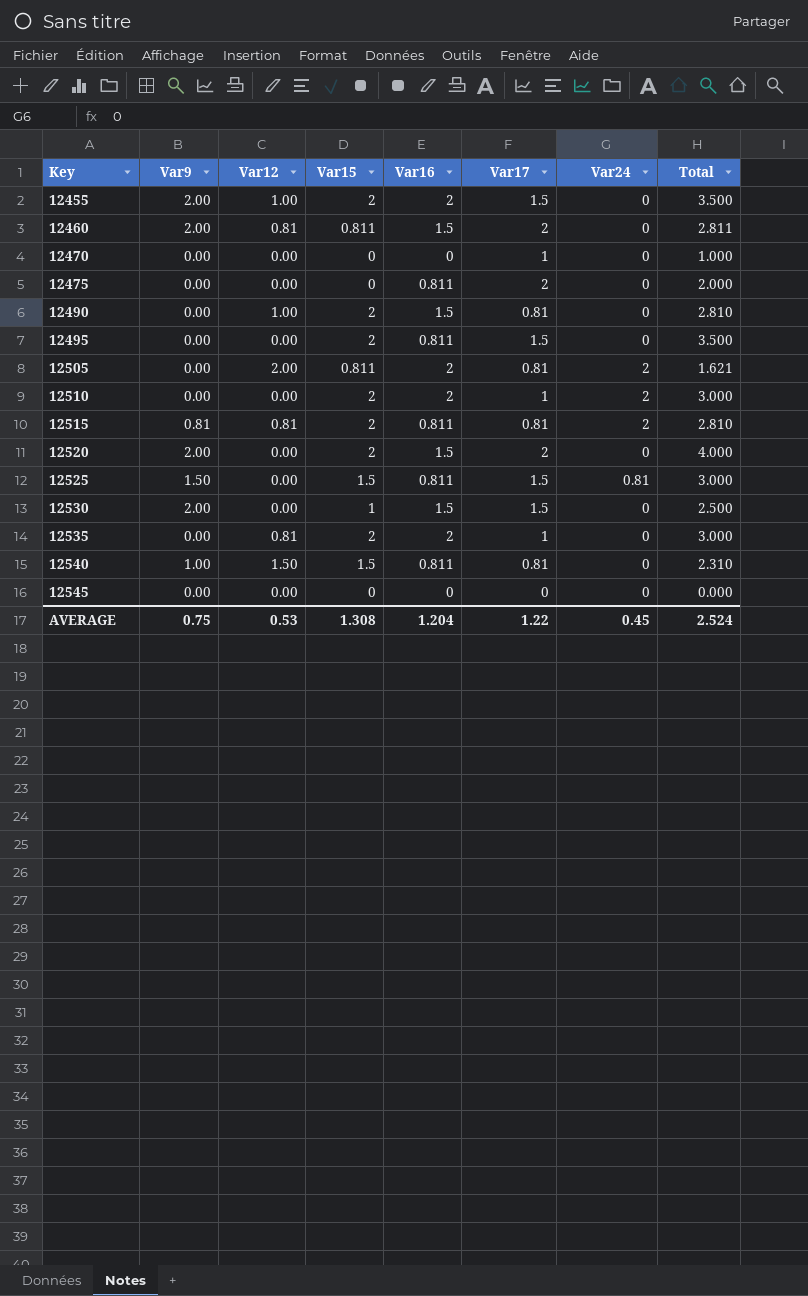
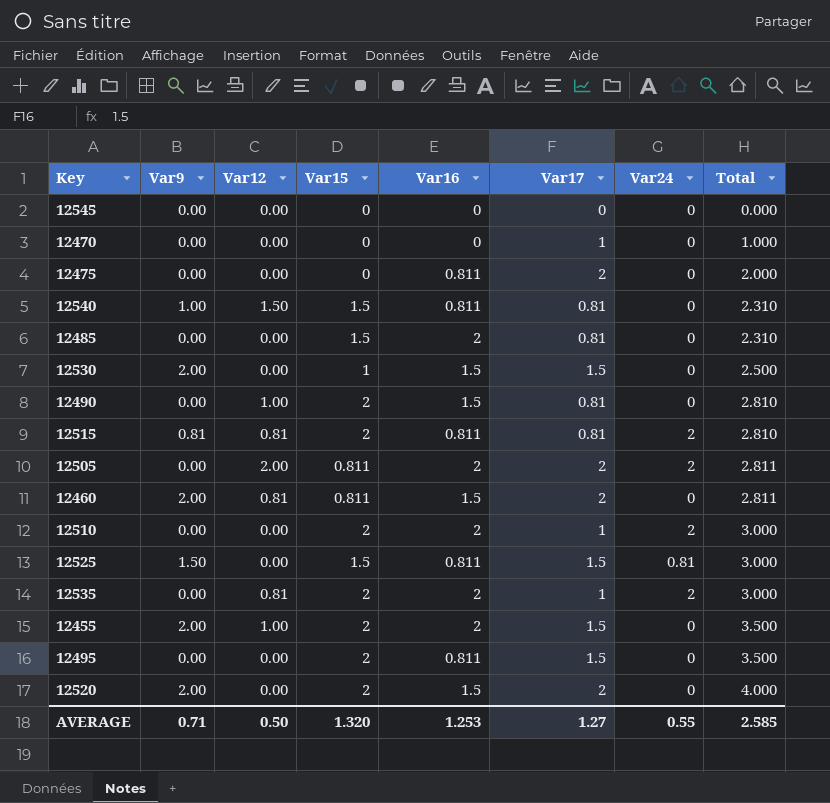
row order: Key ascending -> Total ascending
row 12485: none -> 0.00 | 0.00 | 1.5 | 2 | 0.81 | 0 | 2.310
12505 | Var17: 0.81 -> 2
12505 | Total: 1.621 -> 2.811
12535 | Var24: 0 -> 2
AVERAGE | Var9: 0.75 -> 0.71
AVERAGE | Var12: 0.53 -> 0.50
AVERAGE | Var15: 1.308 -> 1.320
AVERAGE | Var16: 1.204 -> 1.253
AVERAGE | Var17: 1.22 -> 1.27
AVERAGE | Var24: 0.45 -> 0.55
AVERAGE | Total: 2.524 -> 2.585

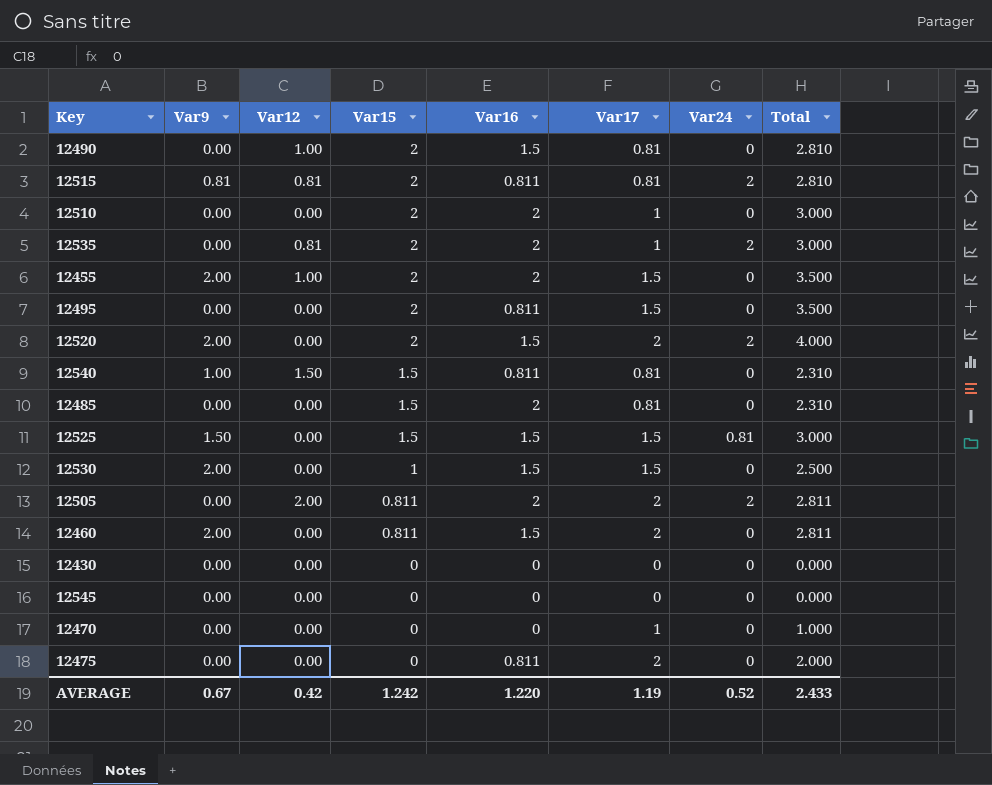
row order: Total ascending -> Var15 descending
12510 | Var24: 2 -> 0
12520 | Var24: 0 -> 2
12525 | Var16: 0.811 -> 1.5
12460 | Var12: 0.81 -> 0.00
row 12430: none -> 0.00 | 0.00 | 0 | 0 | 0 | 0 | 0.000
AVERAGE | Var9: 0.71 -> 0.67
AVERAGE | Var12: 0.50 -> 0.42
AVERAGE | Var15: 1.320 -> 1.242
AVERAGE | Var16: 1.253 -> 1.220
AVERAGE | Var17: 1.27 -> 1.19
AVERAGE | Var24: 0.55 -> 0.52
AVERAGE | Total: 2.585 -> 2.433

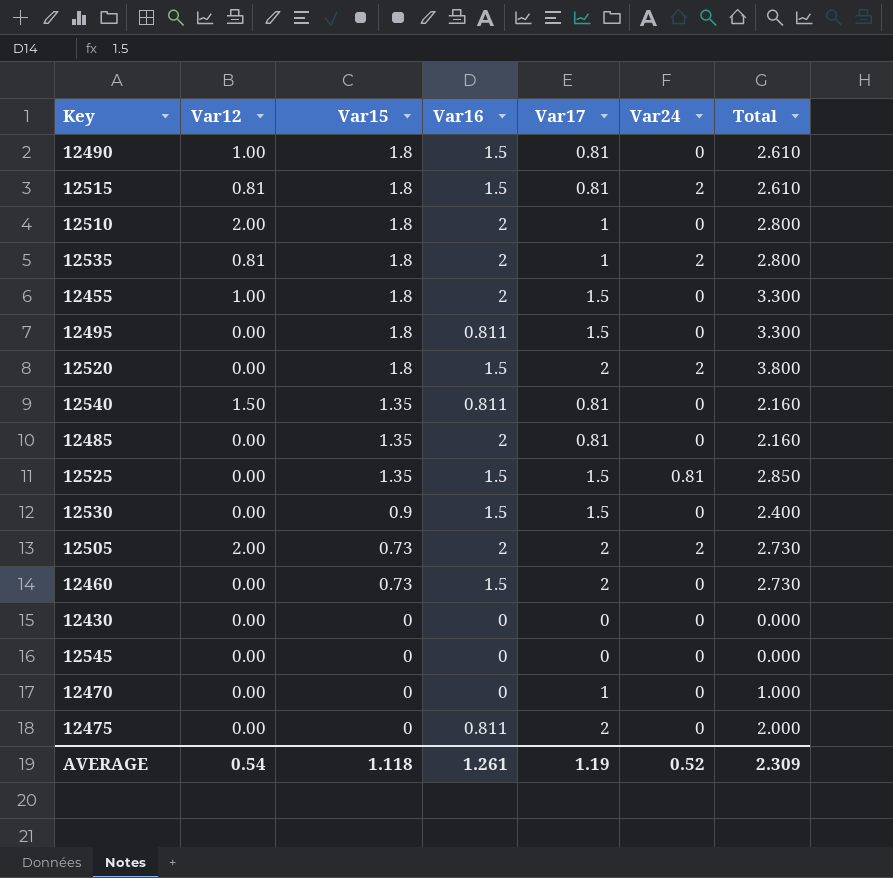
column Var9 | position: 2 -> none
12490 | Var15: 2 -> 1.8
12490 | Total: 2.810 -> 2.610
12515 | Var15: 2 -> 1.8
12515 | Var16: 0.811 -> 1.5
12515 | Total: 2.810 -> 2.610
12510 | Var12: 0.00 -> 2.00
12510 | Var15: 2 -> 1.8
12510 | Total: 3.000 -> 2.800
12535 | Var15: 2 -> 1.8
12535 | Total: 3.000 -> 2.800
12455 | Var15: 2 -> 1.8
12455 | Total: 3.500 -> 3.300
12495 | Var15: 2 -> 1.8
12495 | Total: 3.500 -> 3.300
12520 | Var15: 2 -> 1.8
12520 | Total: 4.000 -> 3.800
12540 | Var15: 1.5 -> 1.35
12540 | Total: 2.310 -> 2.160
12485 | Var15: 1.5 -> 1.35
12485 | Total: 2.310 -> 2.160
12525 | Var15: 1.5 -> 1.35
12525 | Total: 3.000 -> 2.850
12530 | Var15: 1 -> 0.9
12530 | Total: 2.500 -> 2.400
12505 | Var15: 0.811 -> 0.73
12505 | Total: 2.811 -> 2.730
12460 | Var15: 0.811 -> 0.73
12460 | Total: 2.811 -> 2.730
AVERAGE | Var12: 0.42 -> 0.54
AVERAGE | Var15: 1.242 -> 1.118
AVERAGE | Var16: 1.220 -> 1.261
AVERAGE | Total: 2.433 -> 2.309

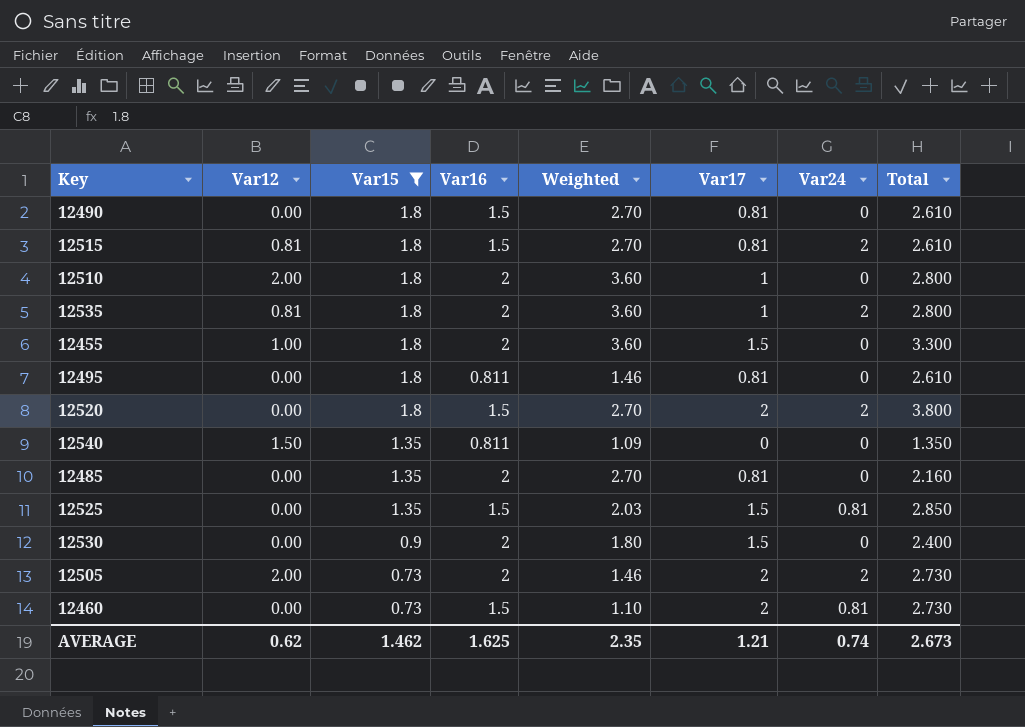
filter: none -> Var15 != 0
column Weighted | formula: none -> [Var15] * [Var16]
12490 | Var12: 1.00 -> 0.00
12495 | Var17: 1.5 -> 0.81
12495 | Total: 3.300 -> 2.610
12540 | Var17: 0.81 -> 0
12540 | Total: 2.160 -> 1.350
12530 | Var16: 1.5 -> 2
12460 | Var24: 0 -> 0.81
AVERAGE | Var12: 0.54 -> 0.62
AVERAGE | Var15: 1.118 -> 1.462
AVERAGE | Var16: 1.261 -> 1.625
AVERAGE | Var17: 1.19 -> 1.21
AVERAGE | Var24: 0.52 -> 0.74
AVERAGE | Total: 2.309 -> 2.673

